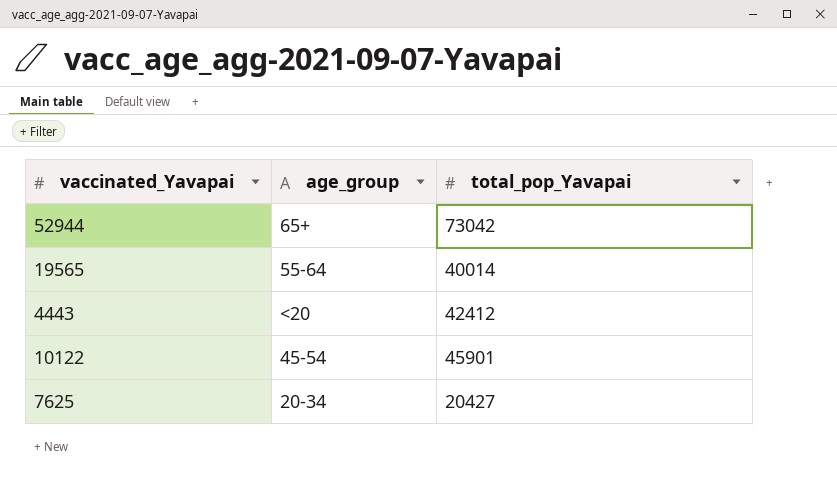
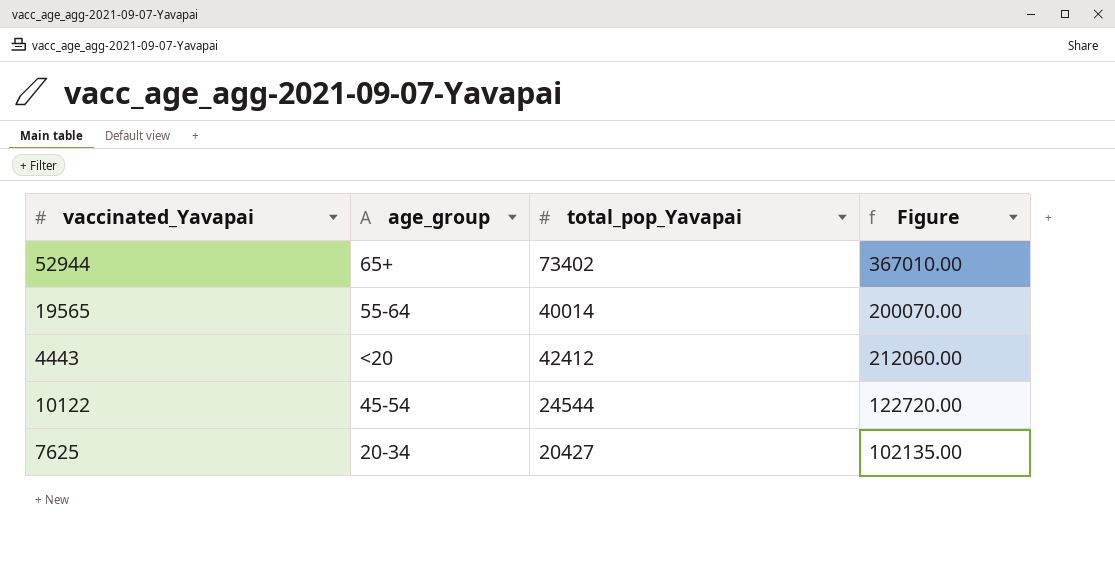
column Figure | formula: none -> [total_pop_Yavapai] * 5
52944 | total_pop_Yavapai: 73042 -> 73402
10122 | total_pop_Yavapai: 45901 -> 24544

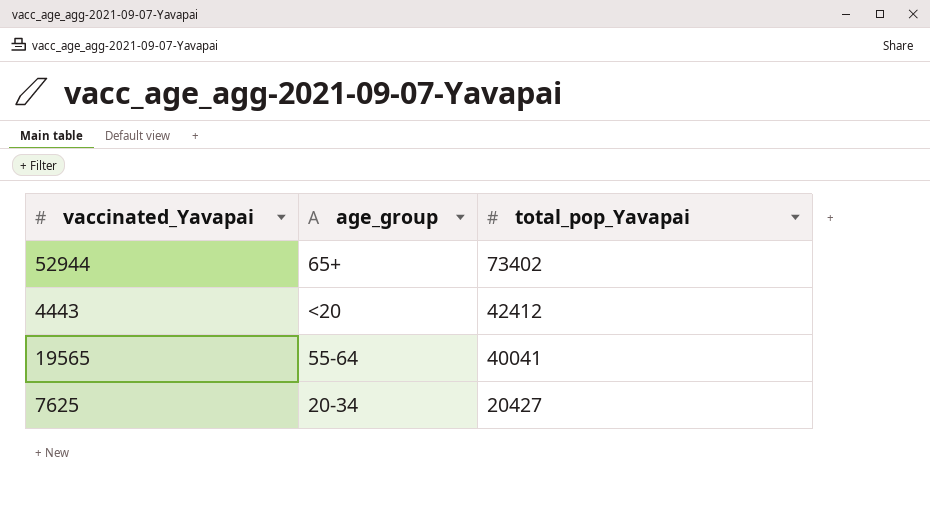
row order: none -> total_pop_Yavapai descending
column Figure | formula: [total_pop_Yavapai] * 5 -> none
row 10122: 45-54 | 24544 | 122720.00 -> none
19565 | total_pop_Yavapai: 40014 -> 40041

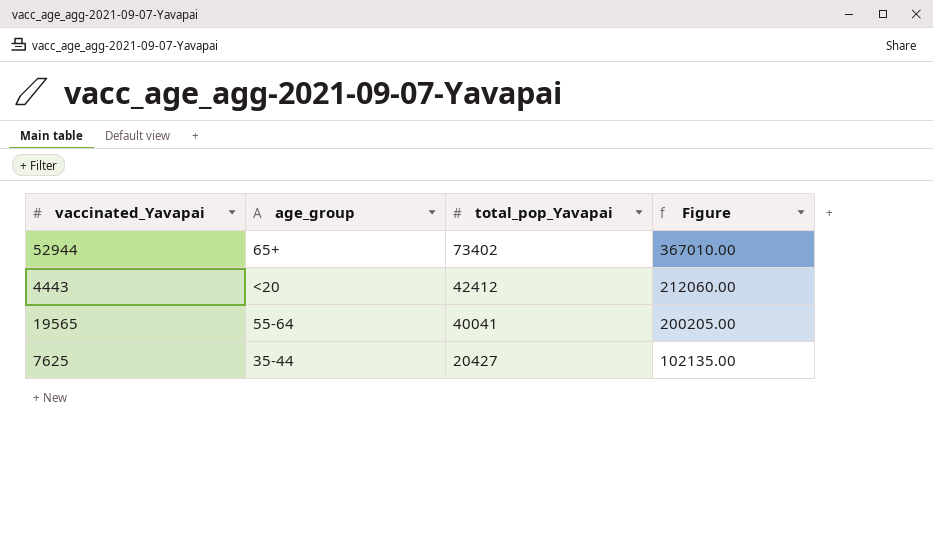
column Figure | formula: none -> [total_pop_Yavapai] * 5
7625 | age_group: 20-34 -> 35-44

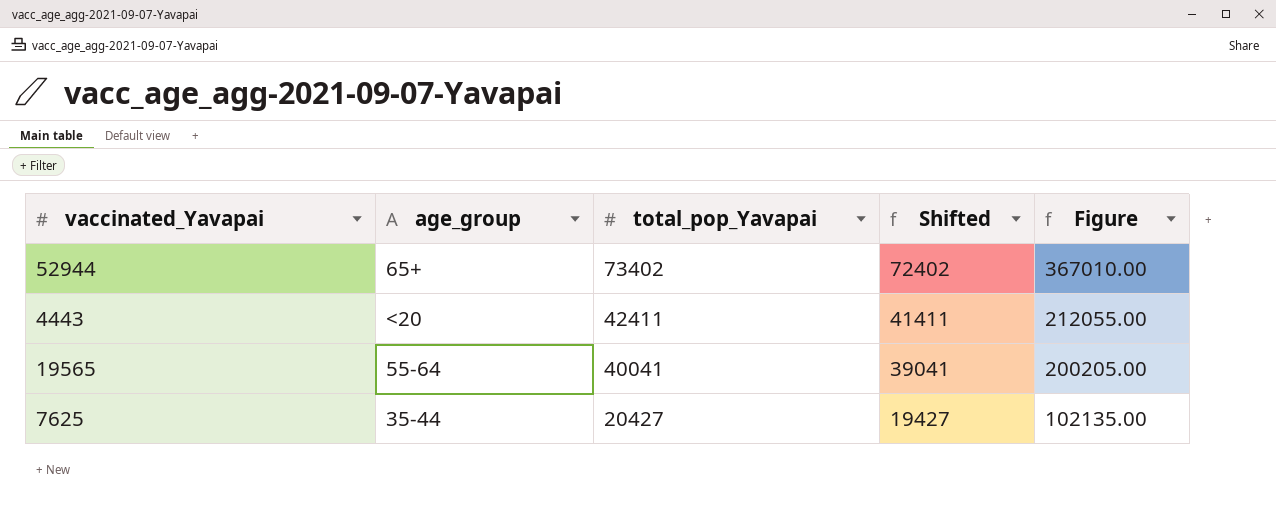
column Shifted | formula: none -> [total_pop_Yavapai] - 1000
4443 | total_pop_Yavapai: 42412 -> 42411
4443 | Figure: 212060.00 -> 212055.00

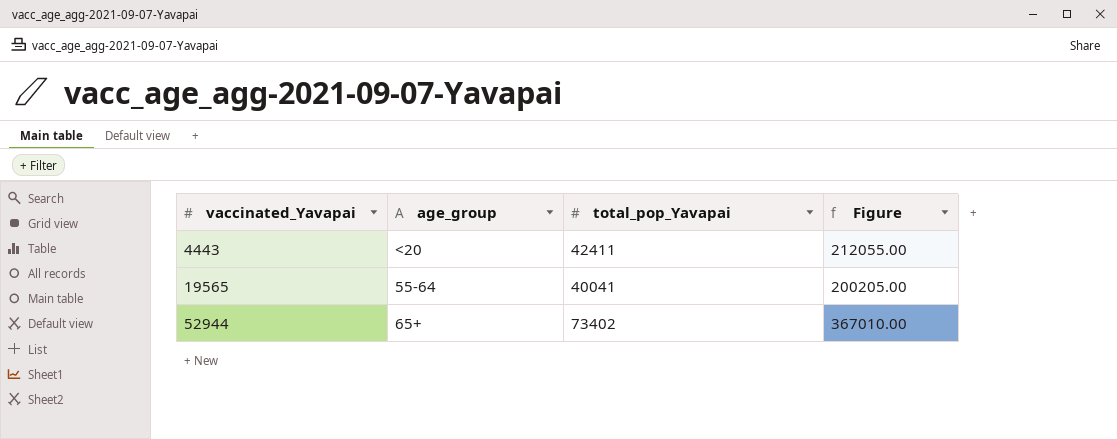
row order: total_pop_Yavapai descending -> vaccinated_Yavapai ascending
column Shifted | formula: [total_pop_Yavapai] - 1000 -> none
row 7625: 35-44 | 20427 | 19427 | 102135.00 -> none

